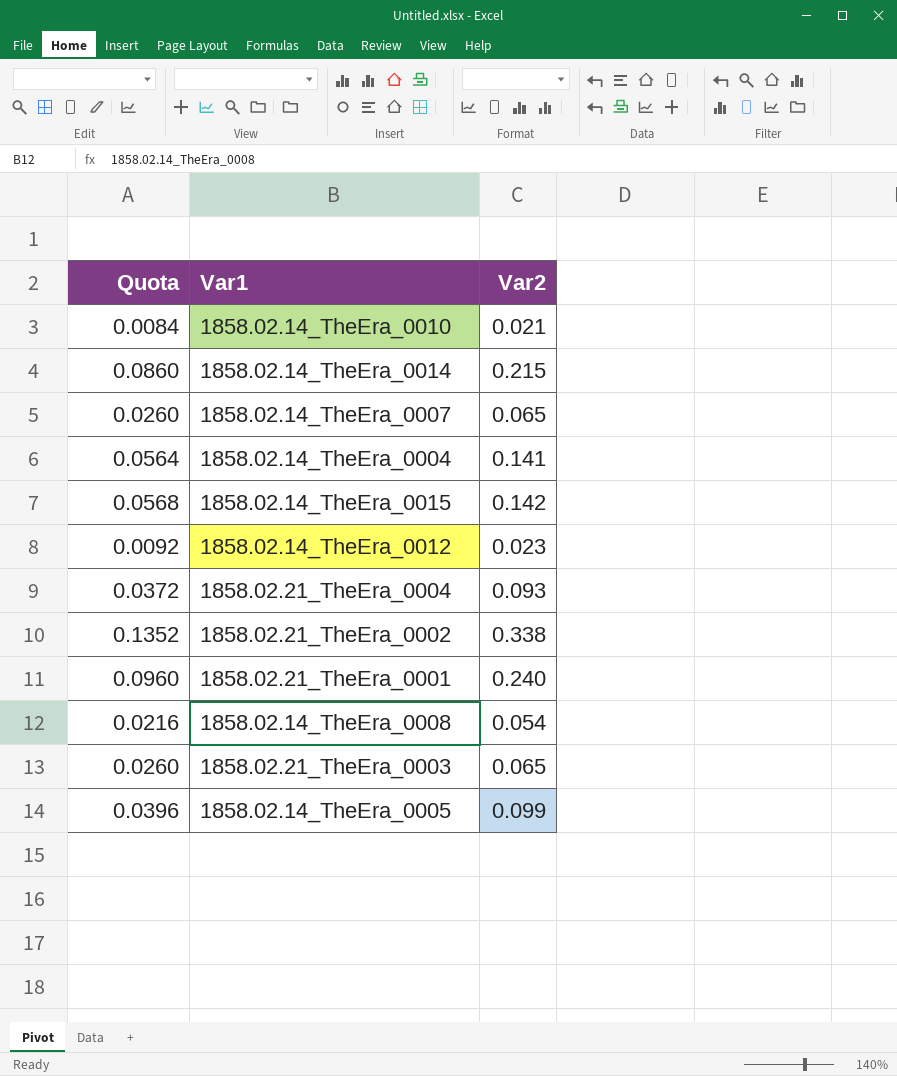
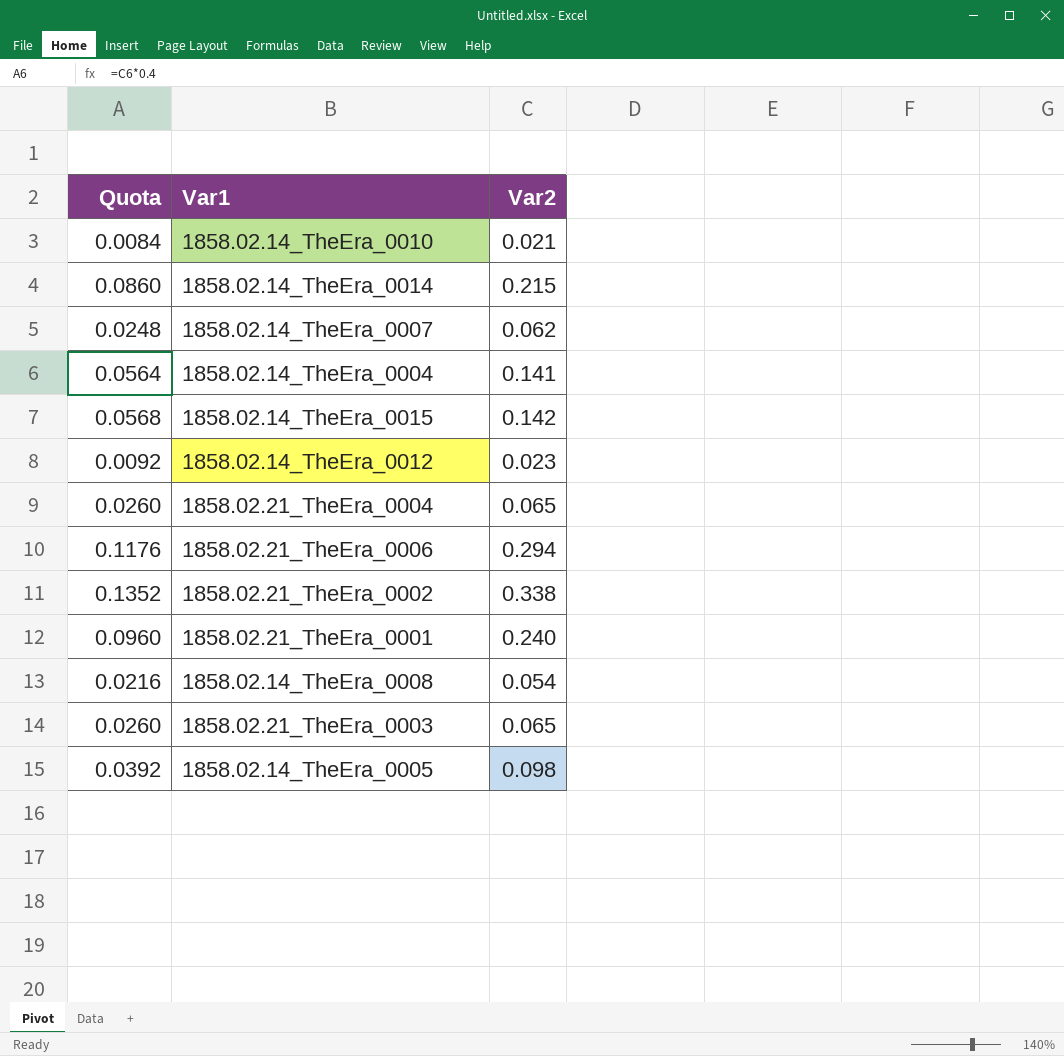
1858.02.14_TheEra_0007 | Quota: 0.0260 -> 0.0248
1858.02.14_TheEra_0007 | Var2: 0.065 -> 0.062
1858.02.21_TheEra_0004 | Quota: 0.0372 -> 0.0260
1858.02.21_TheEra_0004 | Var2: 0.093 -> 0.065
row 1858.02.21_TheEra_0006: none -> 0.1176 | 0.294
1858.02.14_TheEra_0005 | Quota: 0.0396 -> 0.0392
1858.02.14_TheEra_0005 | Var2: 0.099 -> 0.098

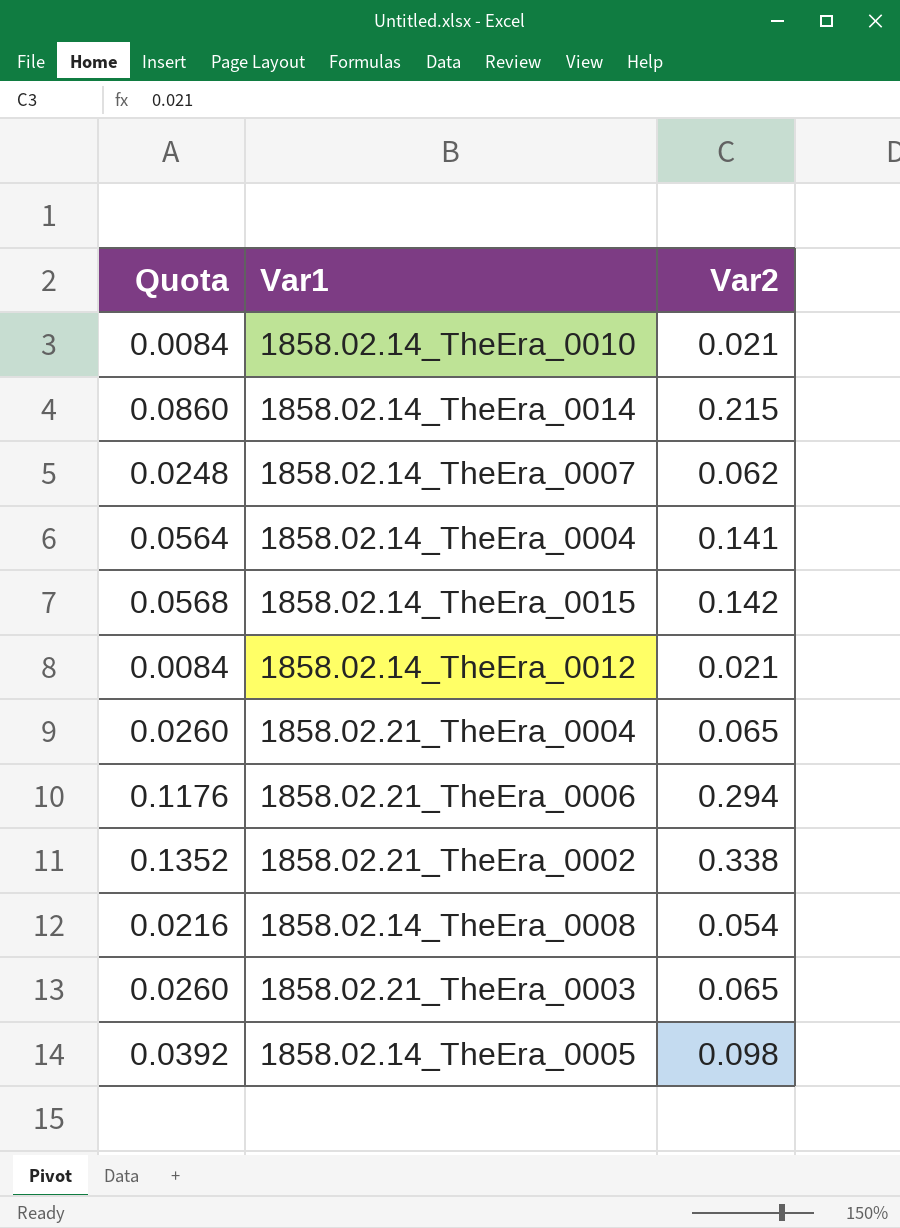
row 1858.02.21_TheEra_0001: 0.0960 | 0.240 -> none
1858.02.14_TheEra_0012 | Quota: 0.0092 -> 0.0084
1858.02.14_TheEra_0012 | Var2: 0.023 -> 0.021

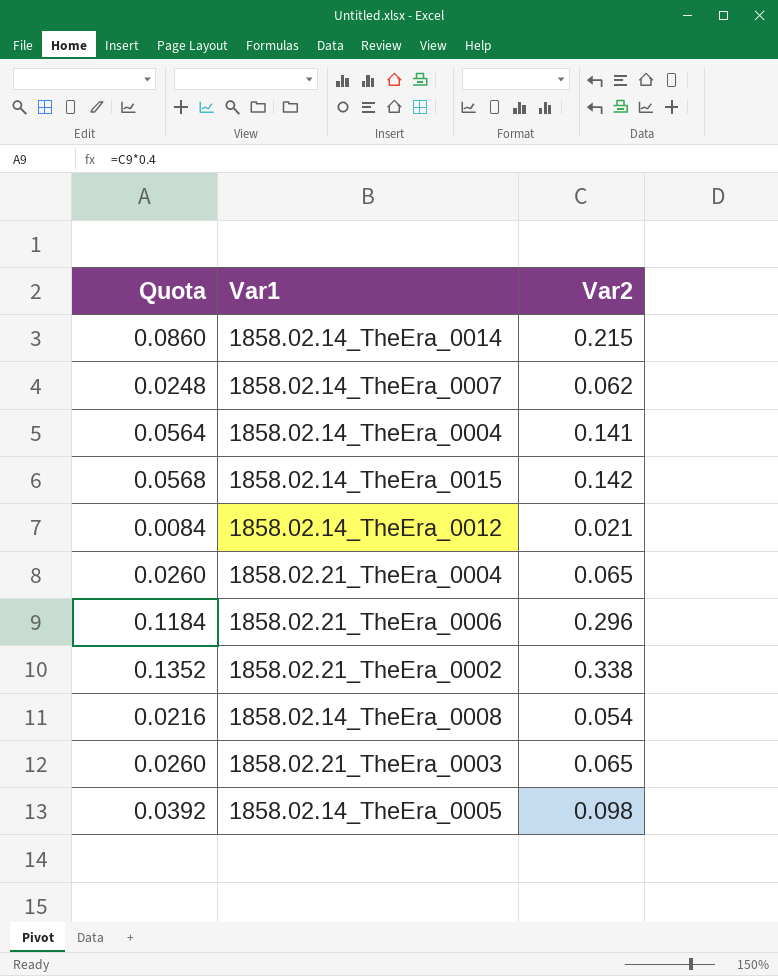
row 1858.02.14_TheEra_0010: 0.0084 | 0.021 -> none
1858.02.21_TheEra_0006 | Quota: 0.1176 -> 0.1184
1858.02.21_TheEra_0006 | Var2: 0.294 -> 0.296

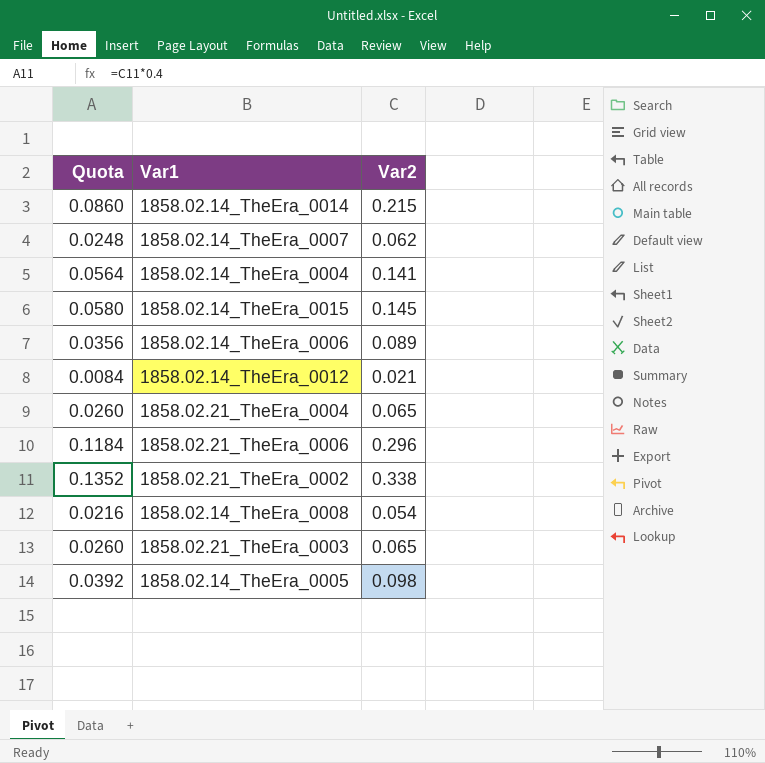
1858.02.14_TheEra_0015 | Quota: 0.0568 -> 0.0580
1858.02.14_TheEra_0015 | Var2: 0.142 -> 0.145
row 1858.02.14_TheEra_0006: none -> 0.0356 | 0.089

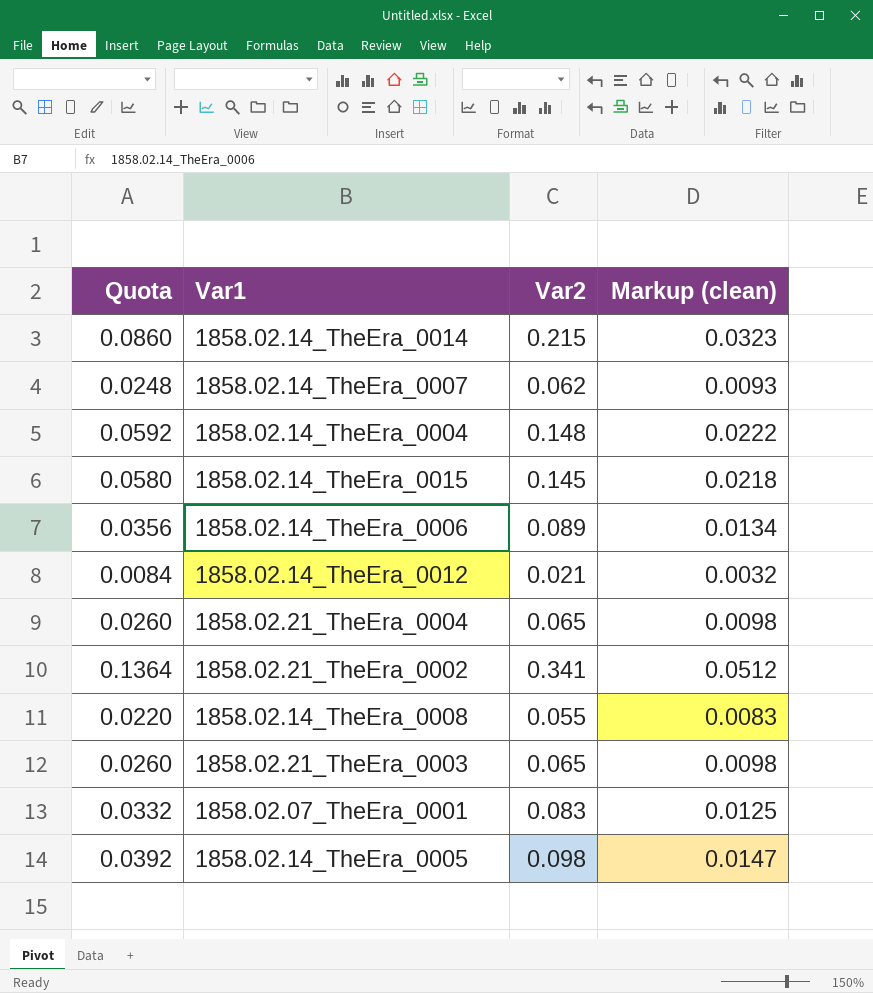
column Markup (clean) | formula: none -> [Var2] * 0.15
row 1858.02.21_TheEra_0006: 0.1184 | 0.296 -> none
1858.02.14_TheEra_0004 | Quota: 0.0564 -> 0.0592
1858.02.14_TheEra_0004 | Var2: 0.141 -> 0.148
1858.02.21_TheEra_0002 | Quota: 0.1352 -> 0.1364
1858.02.21_TheEra_0002 | Var2: 0.338 -> 0.341
1858.02.14_TheEra_0008 | Quota: 0.0216 -> 0.0220
1858.02.14_TheEra_0008 | Var2: 0.054 -> 0.055
row 1858.02.07_TheEra_0001: none -> 0.0332 | 0.083 | 0.0125

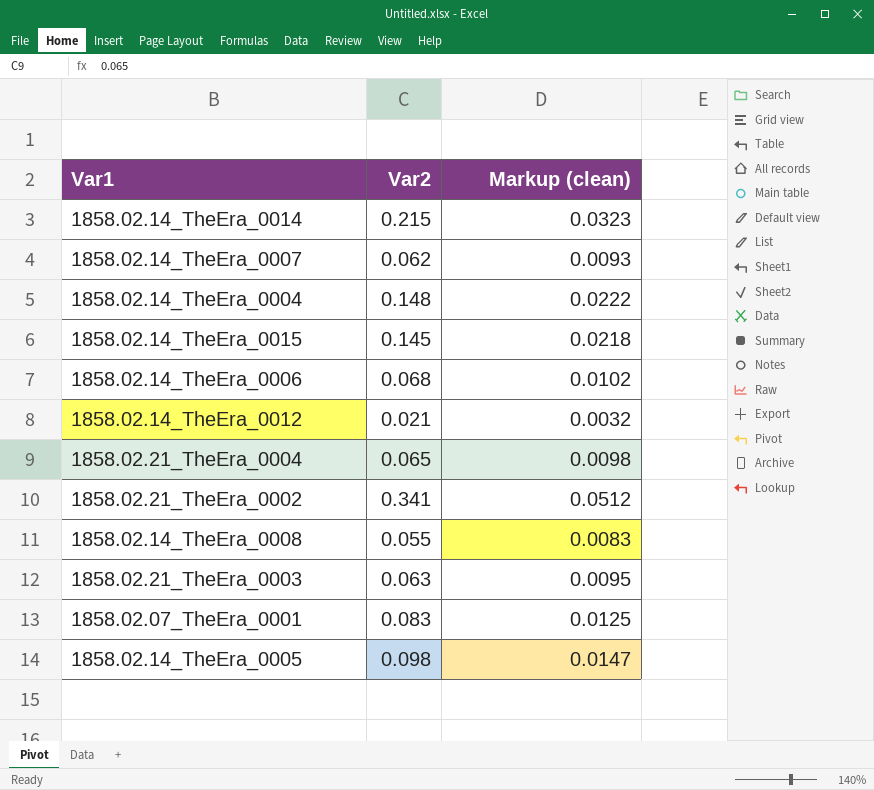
column Quota | formula: [Var2] * 0.4 -> none
1858.02.14_TheEra_0006 | Var2: 0.089 -> 0.068
1858.02.14_TheEra_0006 | Markup (clean): 0.0134 -> 0.0102
1858.02.21_TheEra_0003 | Var2: 0.065 -> 0.063
1858.02.21_TheEra_0003 | Markup (clean): 0.0098 -> 0.0095

